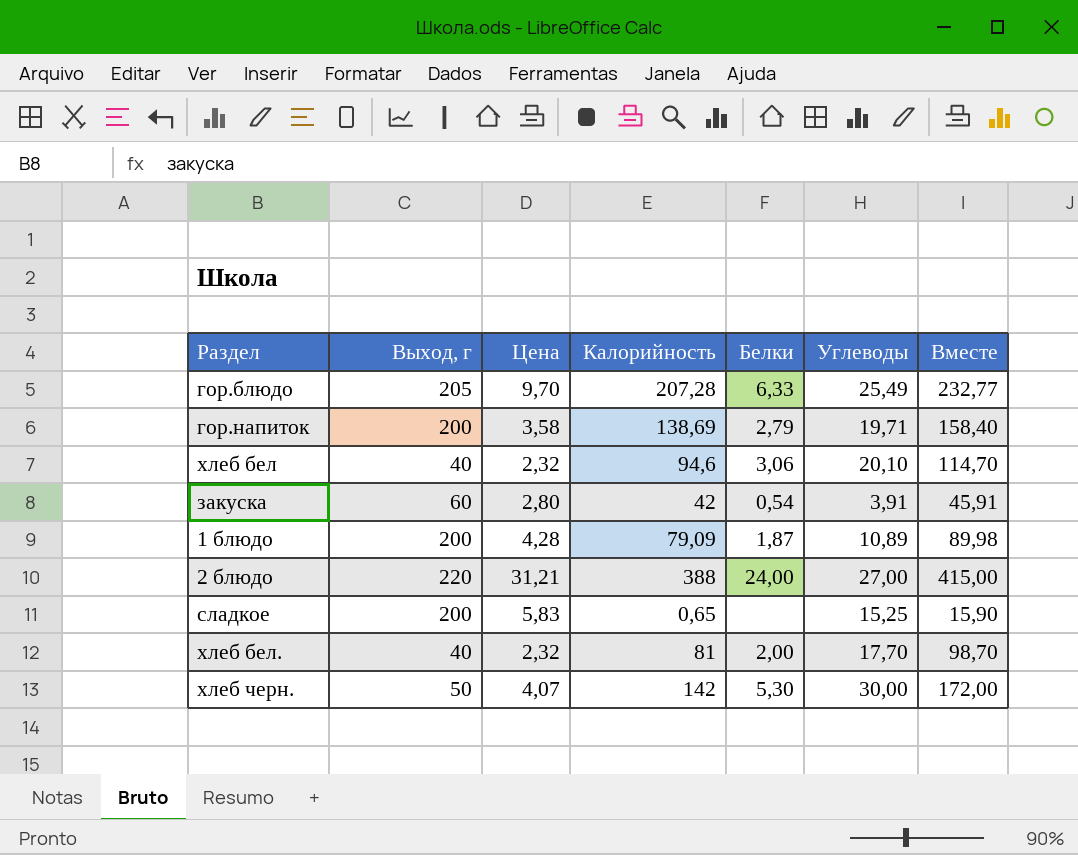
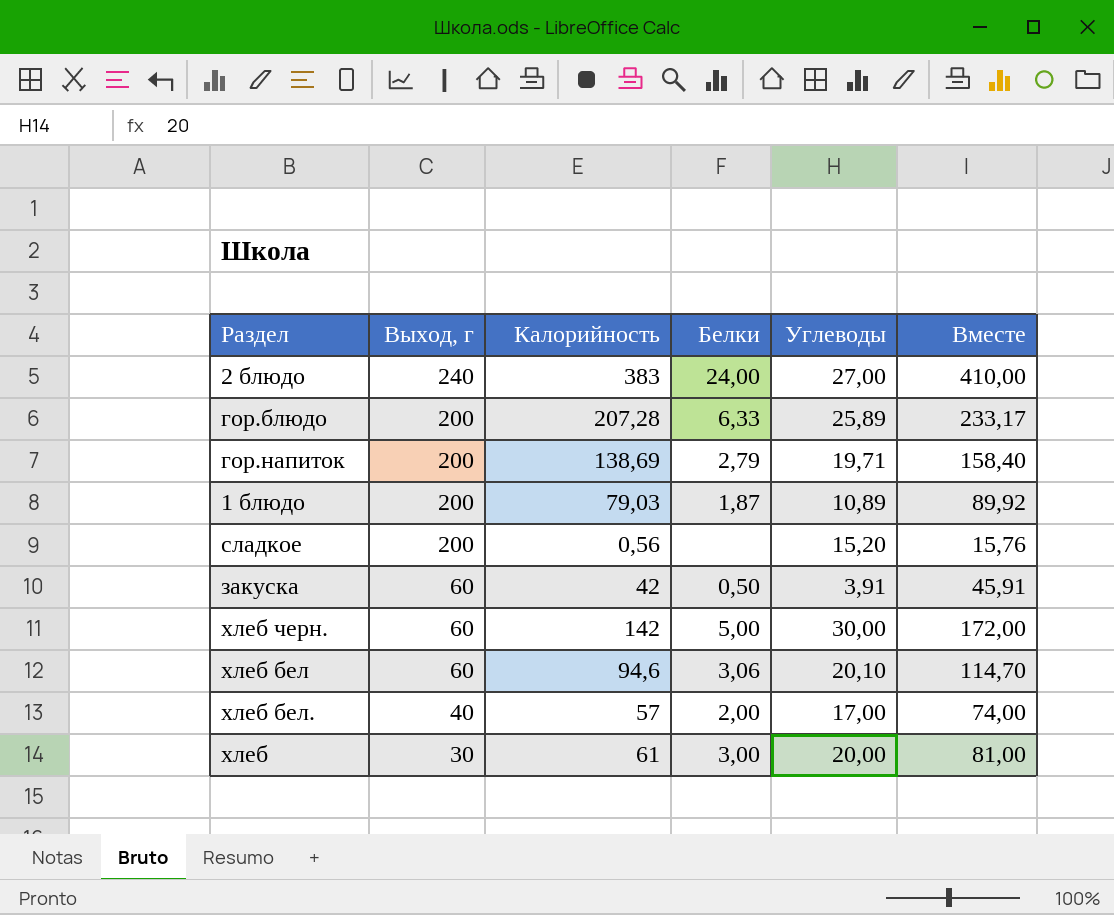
row order: none -> Выход, г descending
column Цена | position: 3 -> none
2 блюдо | Выход, г: 220 -> 240
2 блюдо | Калорийность: 388 -> 383
2 блюдо | Вместе: 415,00 -> 410,00
гор.блюдо | Выход, г: 205 -> 200
гор.блюдо | Углеводы: 25,49 -> 25,89
гор.блюдо | Вместе: 232,77 -> 233,17
1 блюдо | Калорийность: 79,09 -> 79,03
1 блюдо | Вместе: 89,98 -> 89,92
сладкое | Калорийность: 0,65 -> 0,56
сладкое | Углеводы: 15,25 -> 15,20
сладкое | Вместе: 15,90 -> 15,76
закуска | Белки: 0,54 -> 0,50
хлеб черн. | Выход, г: 50 -> 60
хлеб черн. | Белки: 5,30 -> 5,00
хлеб бел | Выход, г: 40 -> 60
хлеб бел. | Калорийность: 81 -> 57
хлеб бел. | Углеводы: 17,70 -> 17,00
хлеб бел. | Вместе: 98,70 -> 74,00
row хлеб: none -> 30 | 61 | 3,00 | 20,00 | 81,00

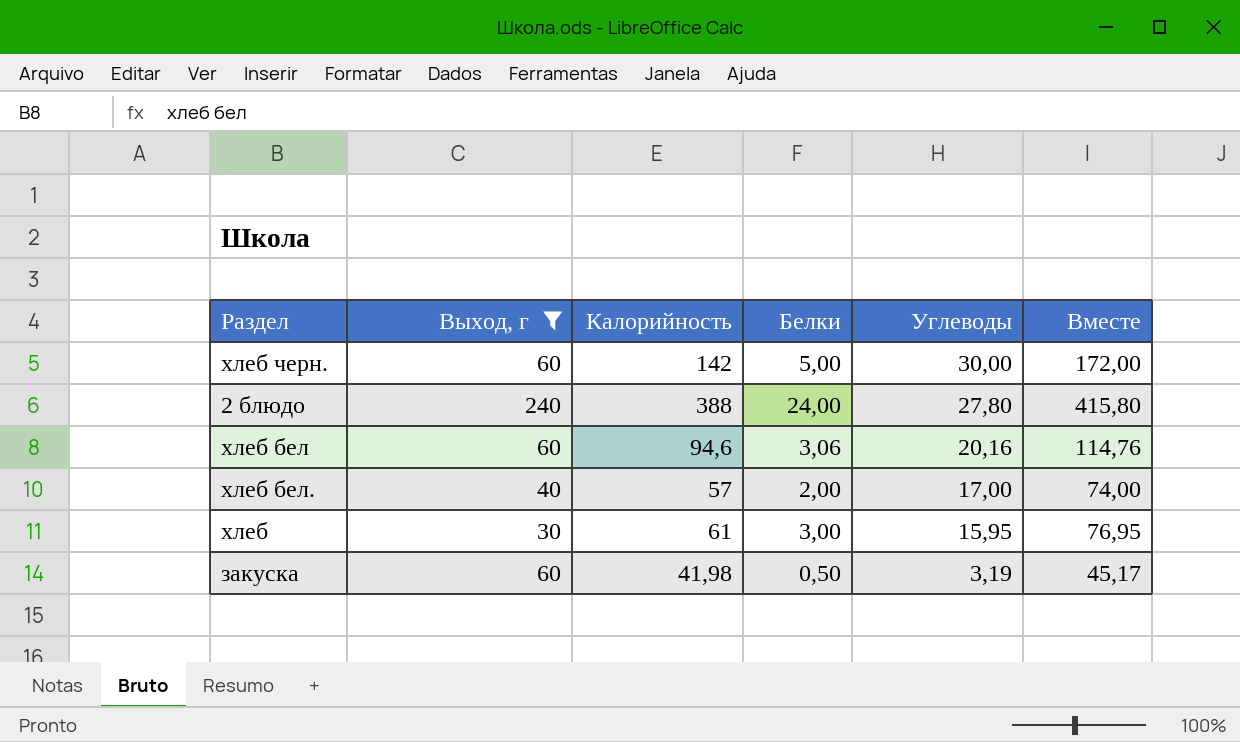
filter: none -> Выход, г != 200
row order: Выход, г descending -> Углеводы descending
2 блюдо | Калорийность: 383 -> 388
2 блюдо | Углеводы: 27,00 -> 27,80
2 блюдо | Вместе: 410,00 -> 415,80
хлеб бел | Углеводы: 20,10 -> 20,16
хлеб бел | Вместе: 114,70 -> 114,76
хлеб | Углеводы: 20,00 -> 15,95
хлеб | Вместе: 81,00 -> 76,95
закуска | Калорийность: 42 -> 41,98
закуска | Углеводы: 3,91 -> 3,19
закуска | Вместе: 45,91 -> 45,17

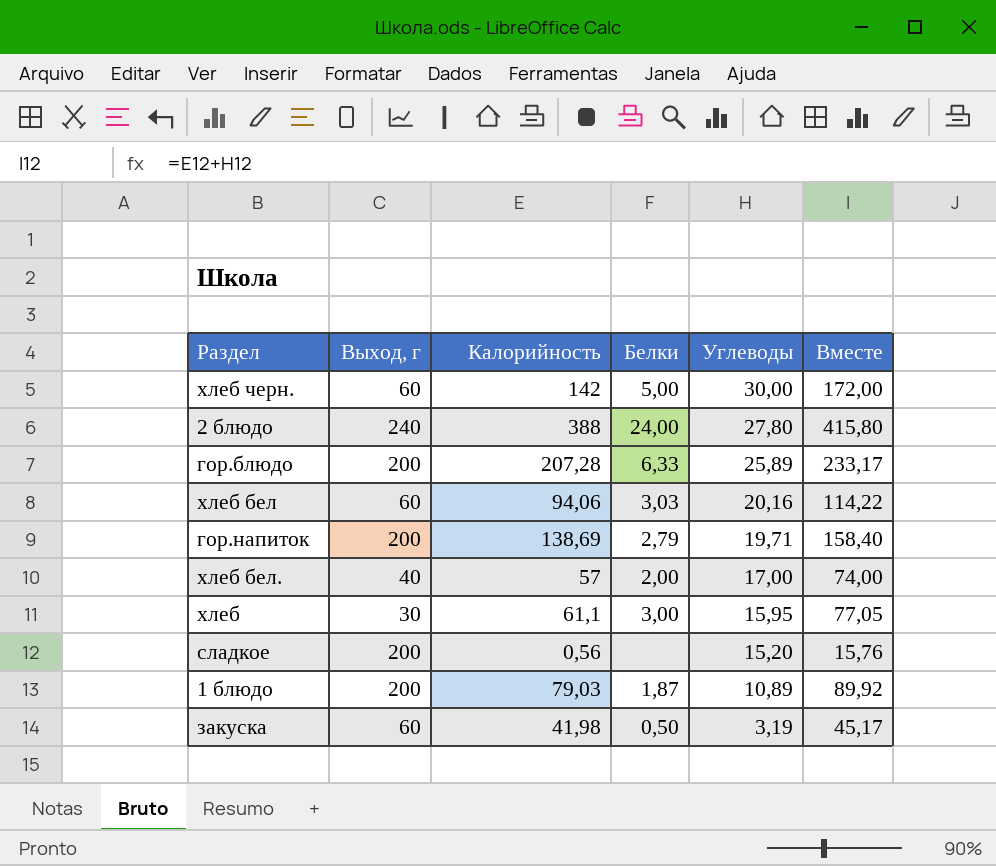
filter: Выход, г != 200 -> none
хлеб бел | Калорийность: 94,6 -> 94,06
хлеб бел | Белки: 3,06 -> 3,03
хлеб бел | Вместе: 114,76 -> 114,22
хлеб | Калорийность: 61 -> 61,1
хлеб | Вместе: 76,95 -> 77,05

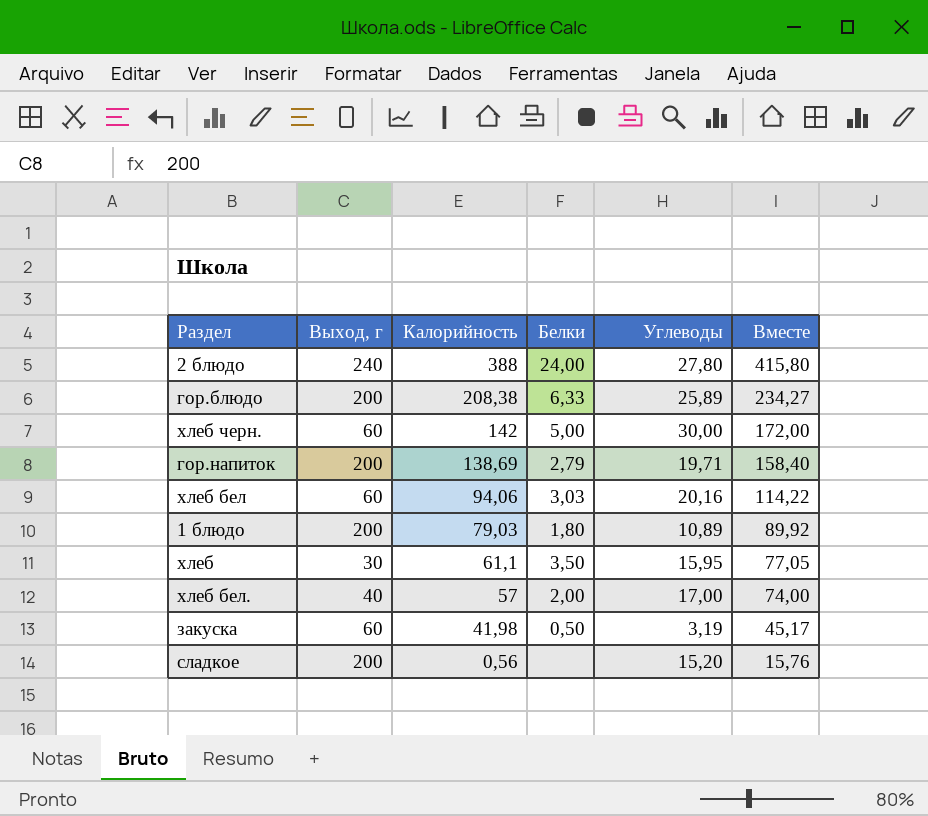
row order: Углеводы descending -> Калорийность descending
гор.блюдо | Калорийность: 207,28 -> 208,38
гор.блюдо | Вместе: 233,17 -> 234,27
1 блюдо | Белки: 1,87 -> 1,80
хлеб | Белки: 3,00 -> 3,50

